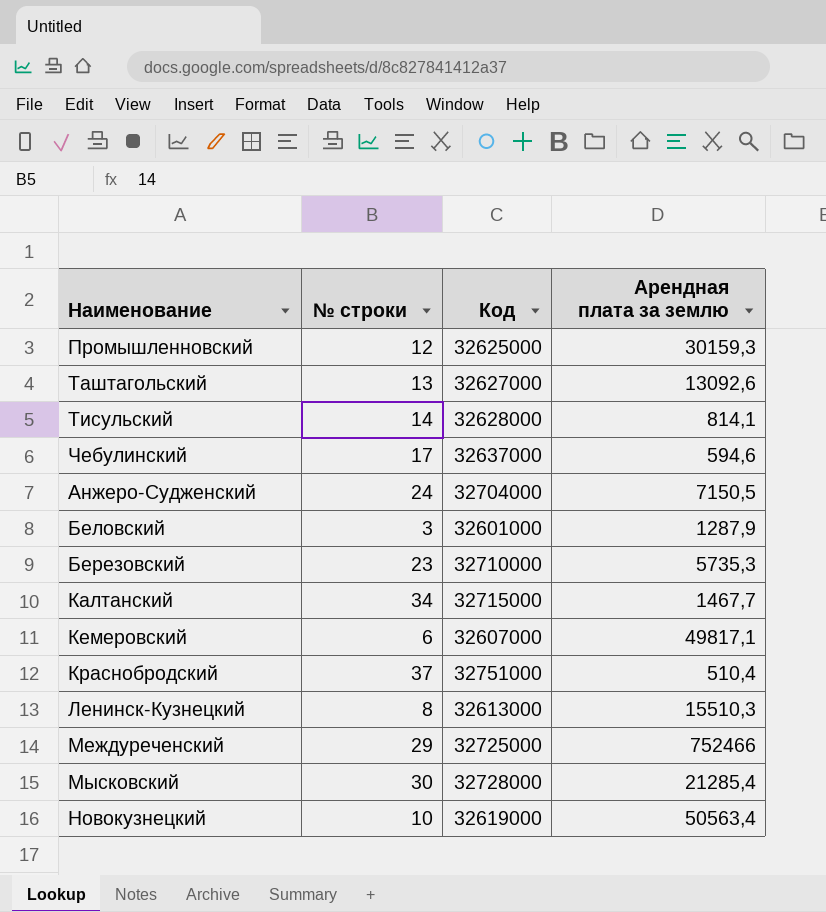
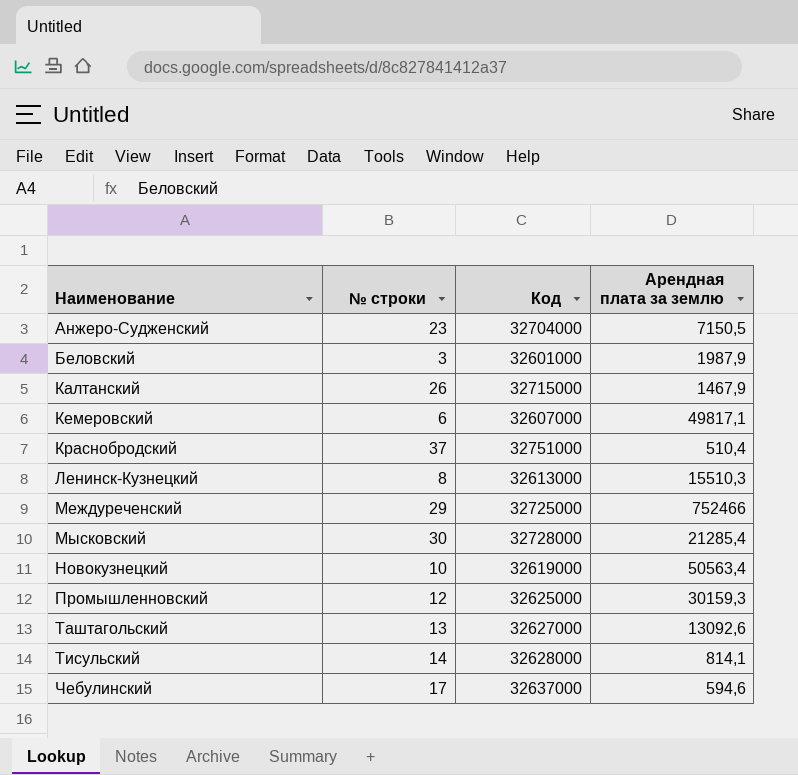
row order: none -> Наименование ascending
row Березовский: 23 | 32710000 | 5735,3 -> none
Анжеро-Судженский | № строки: 24 -> 23
Беловский | Арендная плата за землю: 1287,9 -> 1987,9
Калтанский | № строки: 34 -> 26
Калтанский | Арендная плата за землю: 1467,7 -> 1467,9

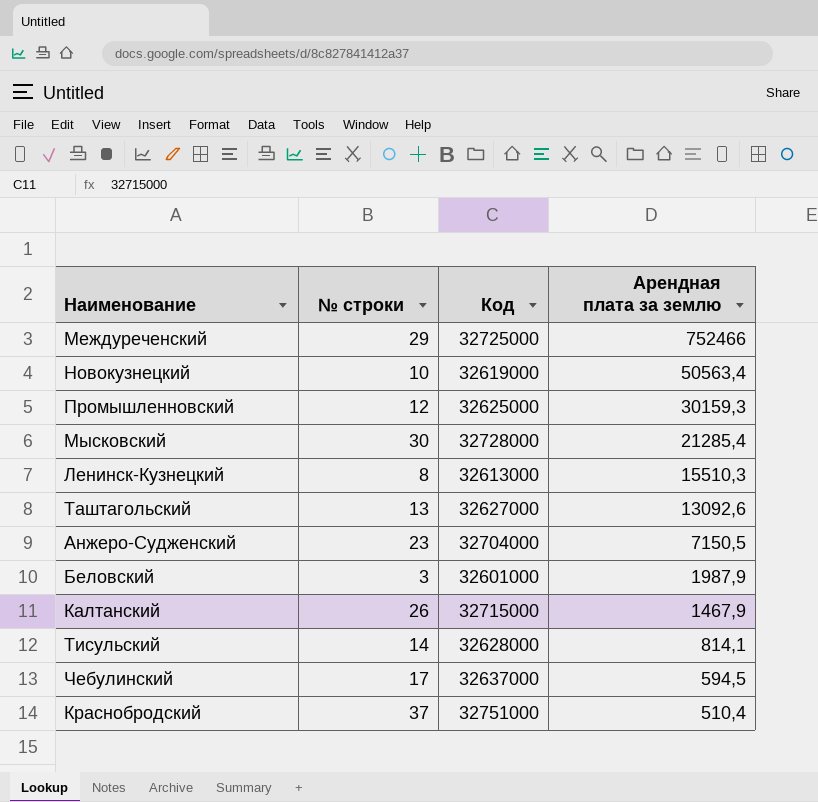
row order: Наименование ascending -> Арендная плата за землю descending
row Кемеровский: 6 | 32607000 | 49817,1 -> none
Чебулинский | Арендная плата за землю: 594,6 -> 594,5

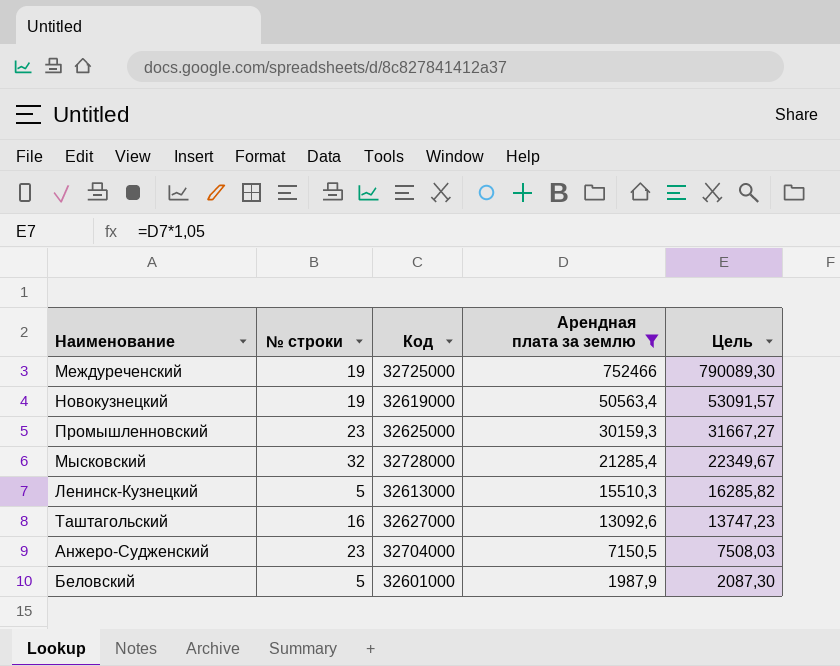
filter: none -> Арендная плата за землю >= 1987,9
column Цель | formula: none -> [Арендная плата за землю] * 1,05
Междуреченский | № строки: 29 -> 19
Новокузнецкий | № строки: 10 -> 19
Промышленновский | № строки: 12 -> 23
Мысковский | № строки: 30 -> 32
Ленинск-Кузнецкий | № строки: 8 -> 5
Таштагольский | № строки: 13 -> 16
Беловский | № строки: 3 -> 5

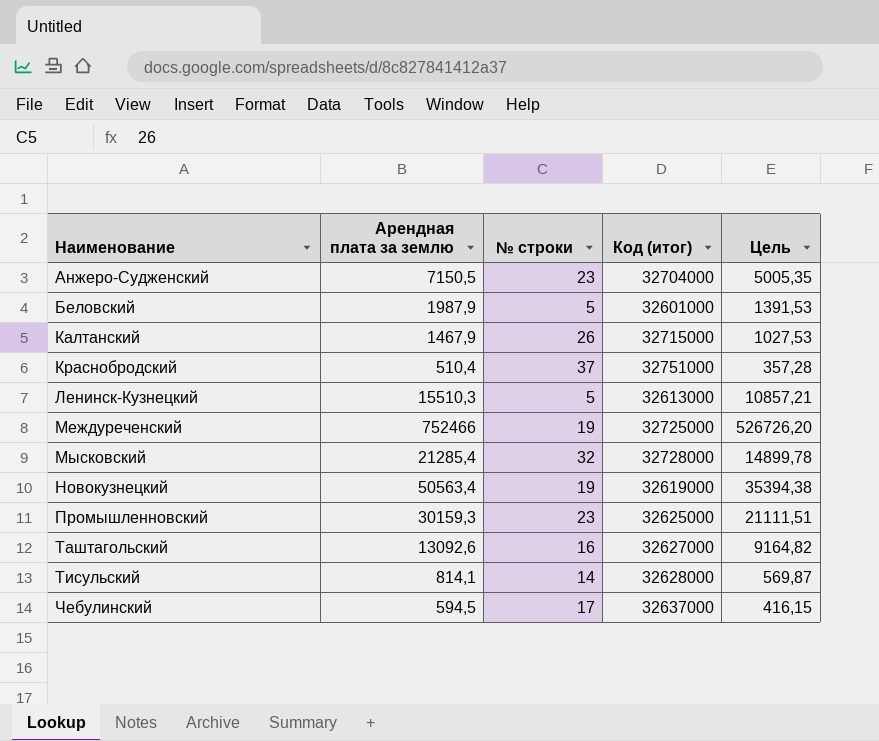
filter: Арендная плата за землю >= 1987,9 -> none
row order: Арендная плата за землю descending -> Наименование ascending
column Арендная плата за землю | position: 4 -> 2
column name: Код -> Код (итог)
column Цель | formula: [Арендная плата за землю] * 1,05 -> [Арендная плата за землю] * 0,7

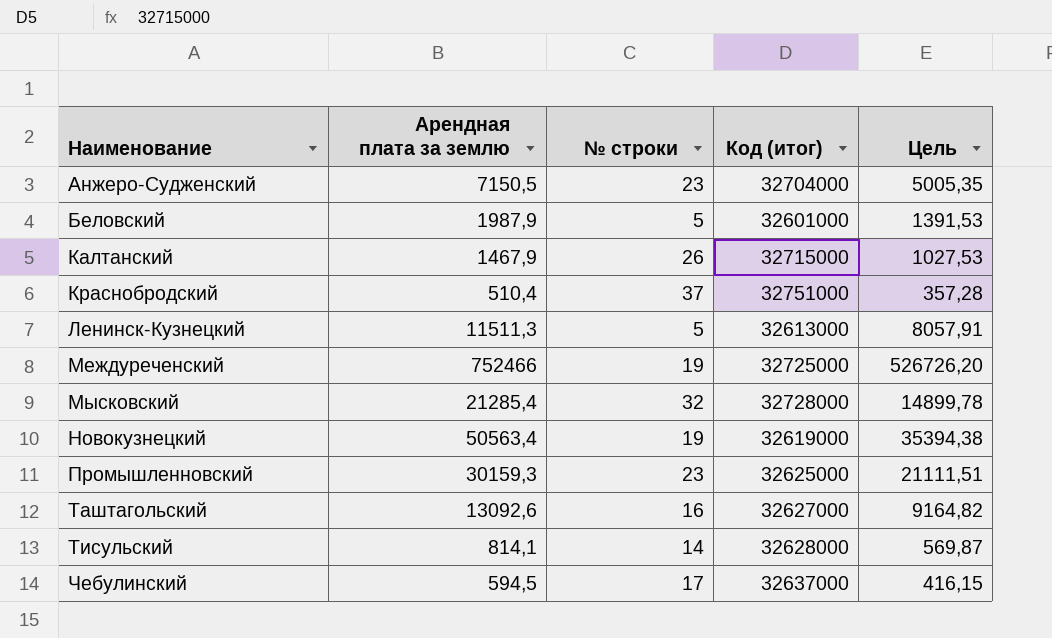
Ленинск-Кузнецкий | Арендная плата за землю: 15510,3 -> 11511,3
Ленинск-Кузнецкий | Цель: 10857,21 -> 8057,91

